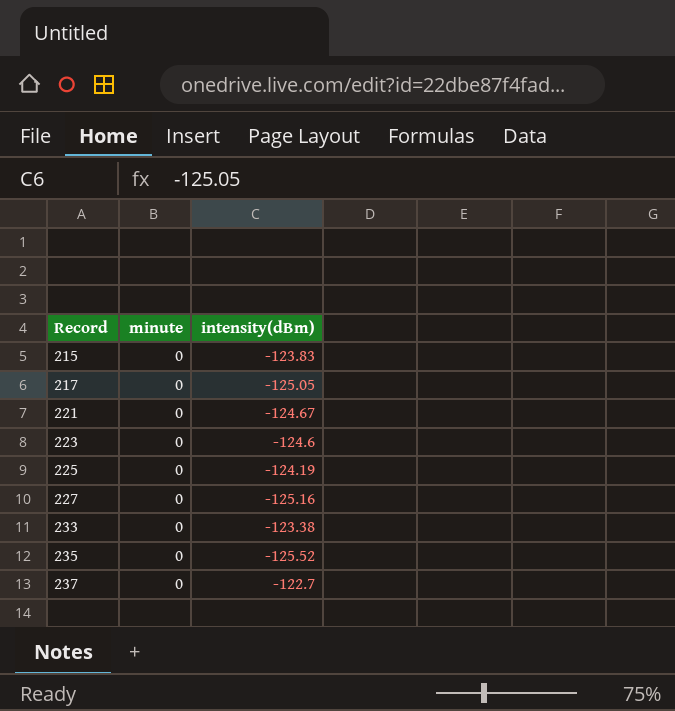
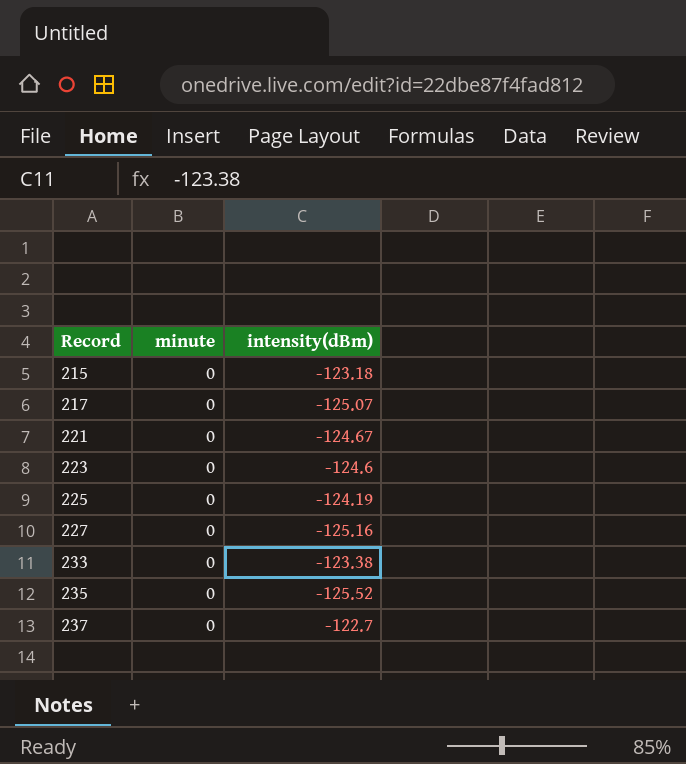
215 | intensity(dBm): -123.83 -> -123.18
217 | intensity(dBm): -125.05 -> -125.07

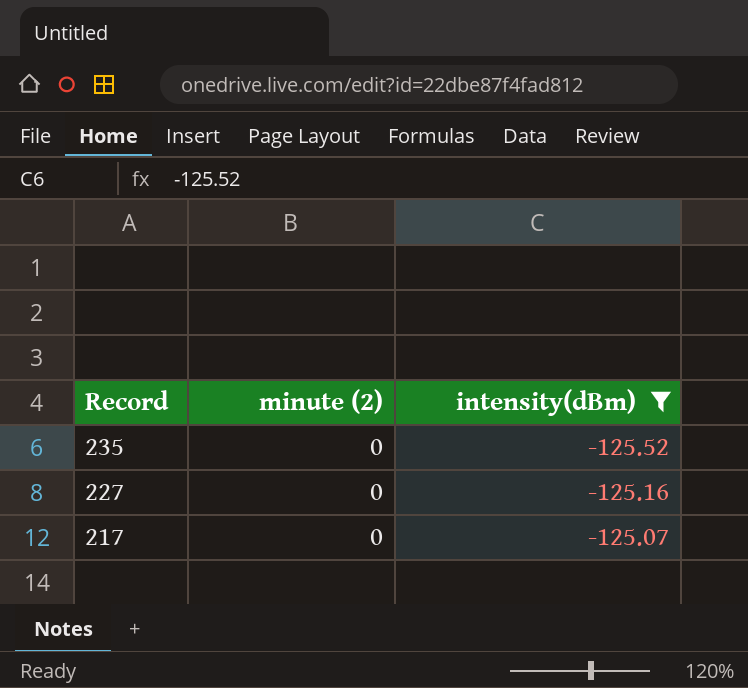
filter: none -> intensity(dBm) <= -125.07
row order: Record ascending -> Record descending
column name: minute -> minute (2)

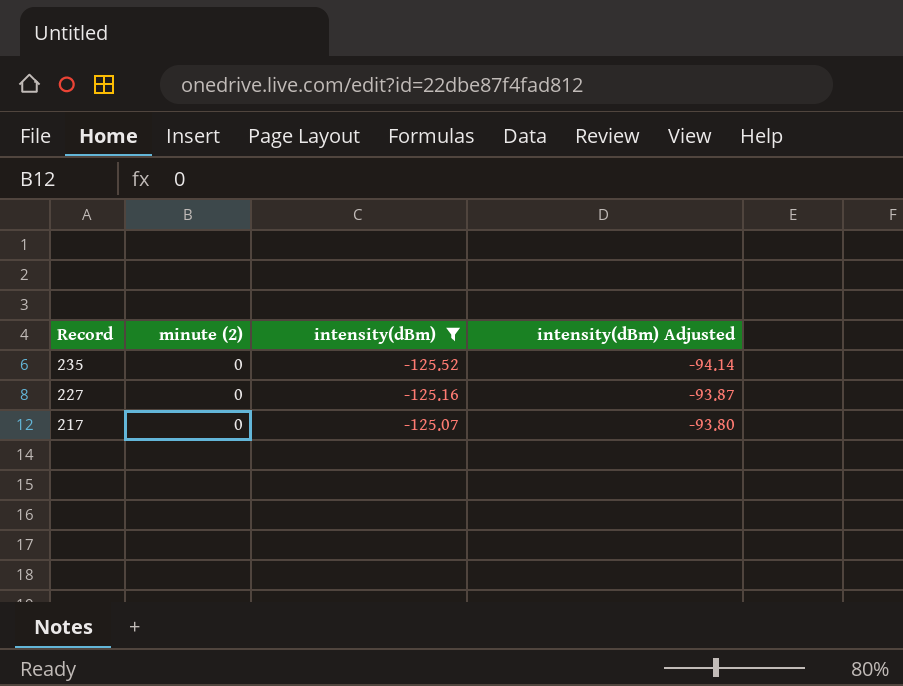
column intensity(dBm) Adjusted | formula: none -> [intensity(dBm)] * 0.75

